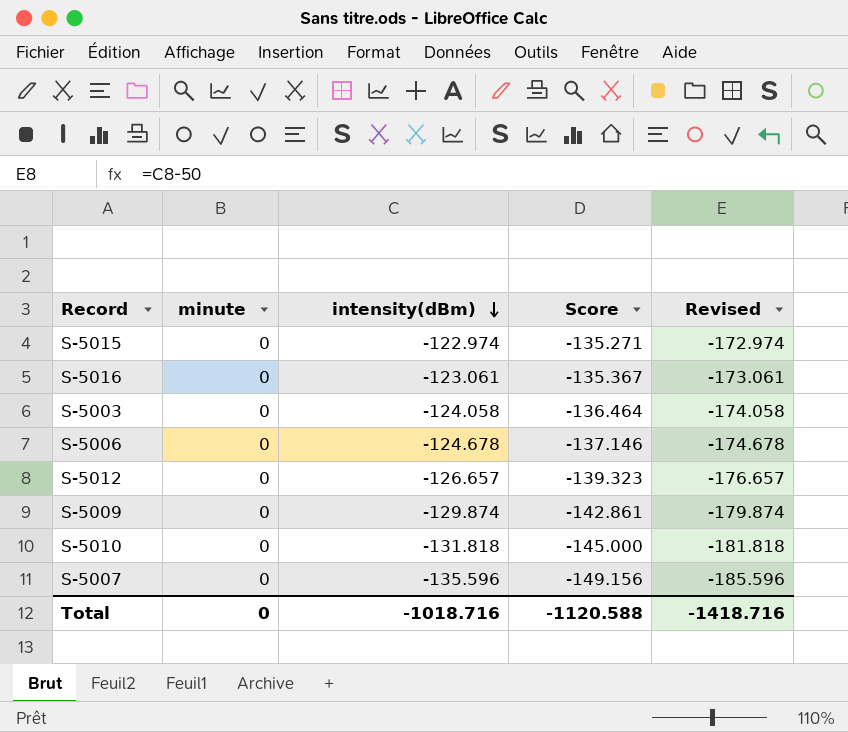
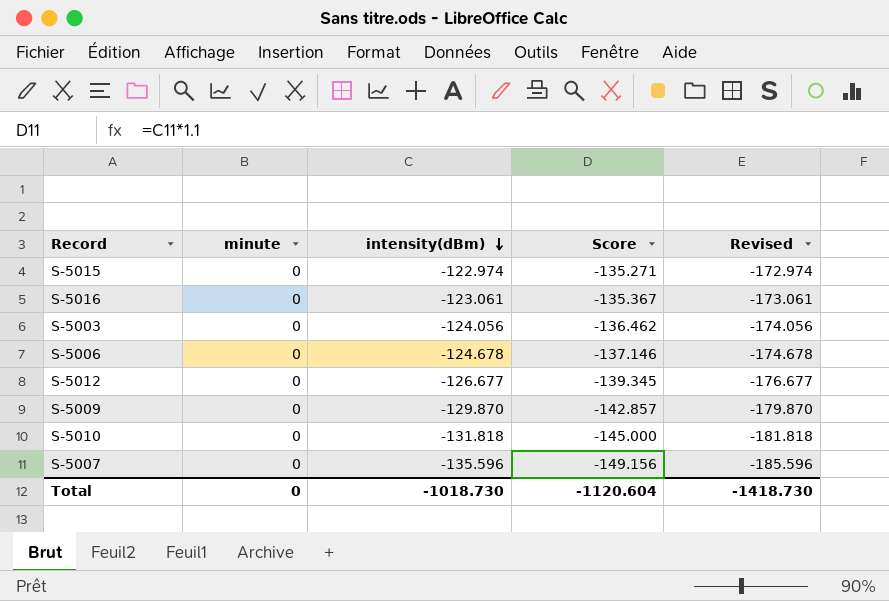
S-5003 | intensity(dBm): -124.058 -> -124.056
S-5003 | Score: -136.464 -> -136.462
S-5003 | Revised: -174.058 -> -174.056
S-5012 | intensity(dBm): -126.657 -> -126.677
S-5012 | Score: -139.323 -> -139.345
S-5012 | Revised: -176.657 -> -176.677
S-5009 | intensity(dBm): -129.874 -> -129.870
S-5009 | Score: -142.861 -> -142.857
S-5009 | Revised: -179.874 -> -179.870
Total | intensity(dBm): -1018.716 -> -1018.730
Total | Score: -1120.588 -> -1120.604
Total | Revised: -1418.716 -> -1418.730

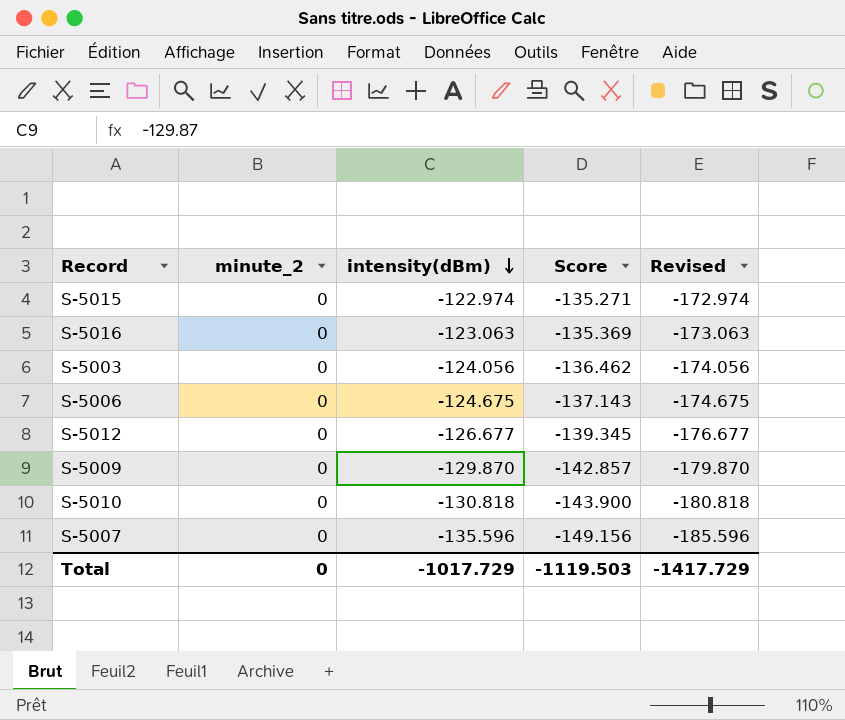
column name: minute -> minute_2
S-5016 | intensity(dBm): -123.061 -> -123.063
S-5016 | Score: -135.367 -> -135.369
S-5016 | Revised: -173.061 -> -173.063
S-5006 | intensity(dBm): -124.678 -> -124.675
S-5006 | Score: -137.146 -> -137.143
S-5006 | Revised: -174.678 -> -174.675
S-5010 | intensity(dBm): -131.818 -> -130.818
S-5010 | Score: -145.000 -> -143.900
S-5010 | Revised: -181.818 -> -180.818
Total | intensity(dBm): -1018.730 -> -1017.729
Total | Score: -1120.604 -> -1119.503
Total | Revised: -1418.730 -> -1417.729

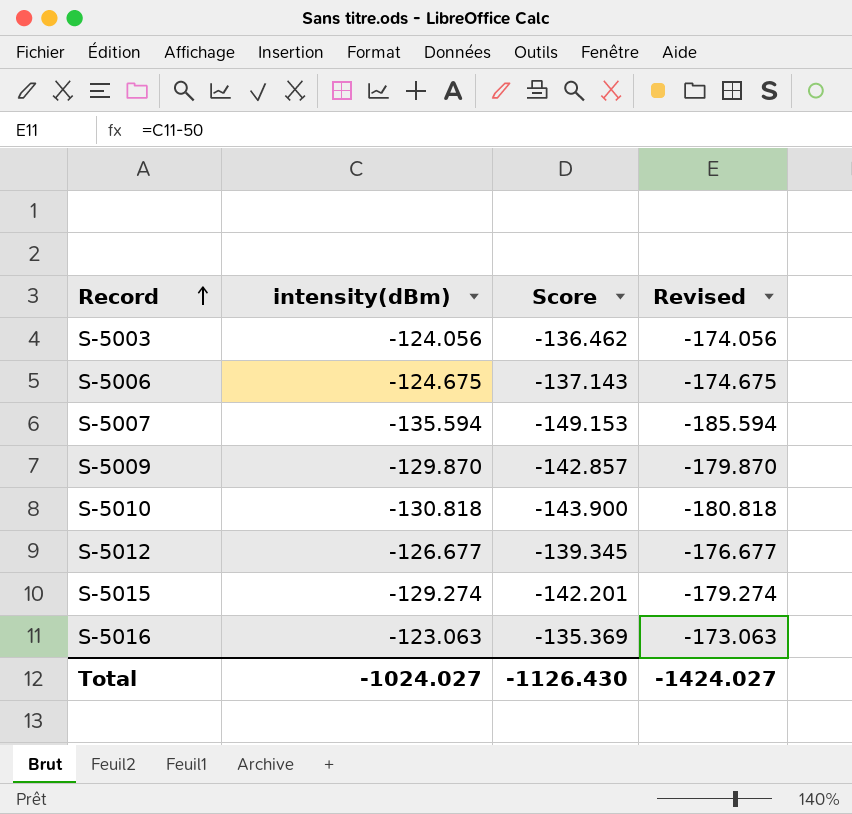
row order: intensity(dBm) descending -> Record ascending
column minute_2 | position: 2 -> none
S-5007 | intensity(dBm): -135.596 -> -135.594
S-5007 | Score: -149.156 -> -149.153
S-5007 | Revised: -185.596 -> -185.594
S-5015 | intensity(dBm): -122.974 -> -129.274
S-5015 | Score: -135.271 -> -142.201
S-5015 | Revised: -172.974 -> -179.274
Total | intensity(dBm): -1017.729 -> -1024.027
Total | Score: -1119.503 -> -1126.430
Total | Revised: -1417.729 -> -1424.027

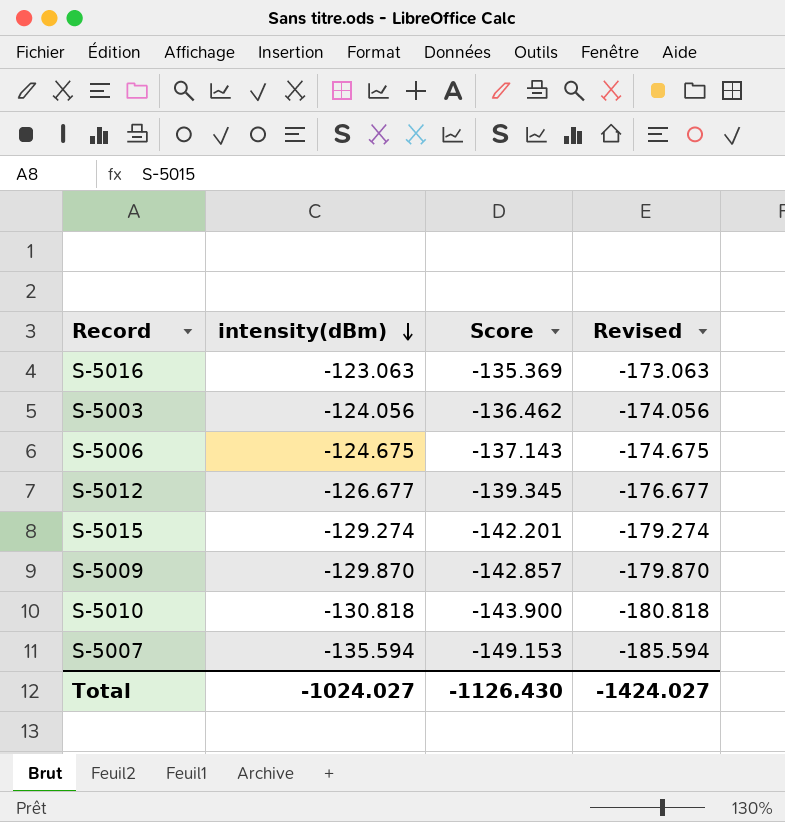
row order: Record ascending -> intensity(dBm) descending

